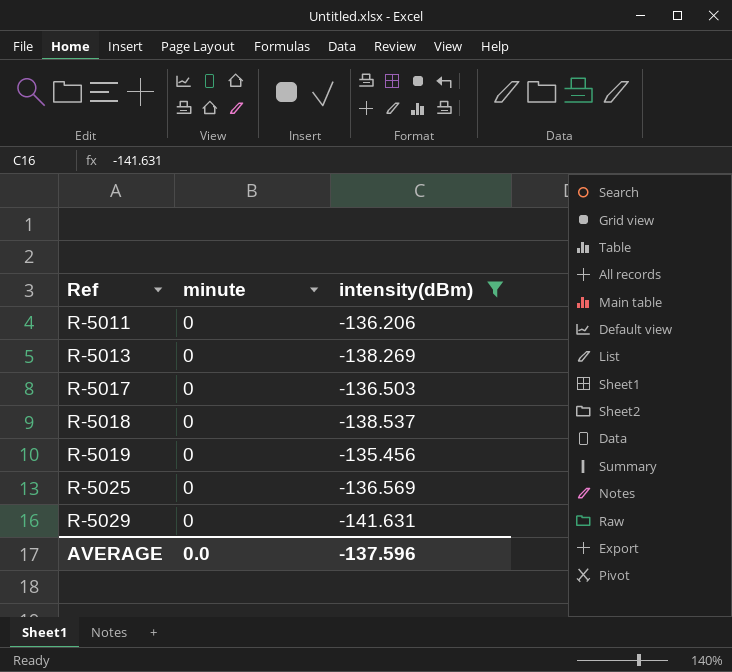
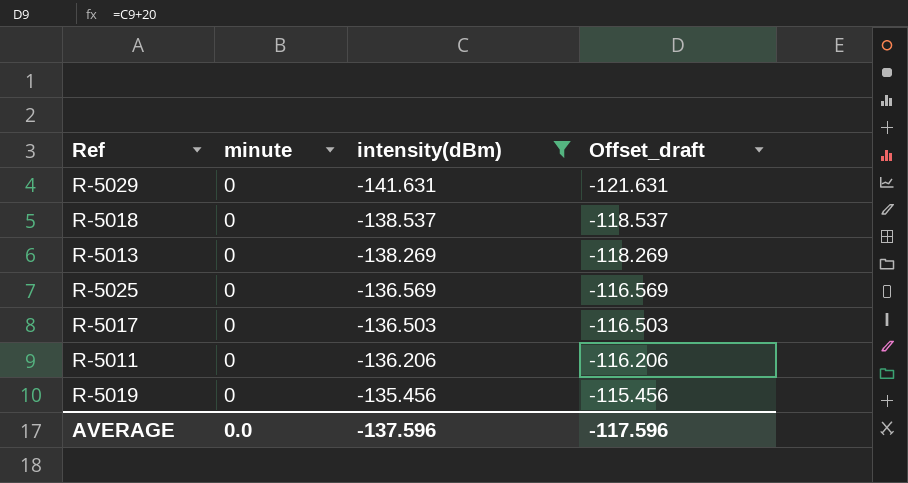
row order: Ref ascending -> intensity(dBm) ascending
column Offset_draft | formula: none -> [intensity(dBm)] + 20

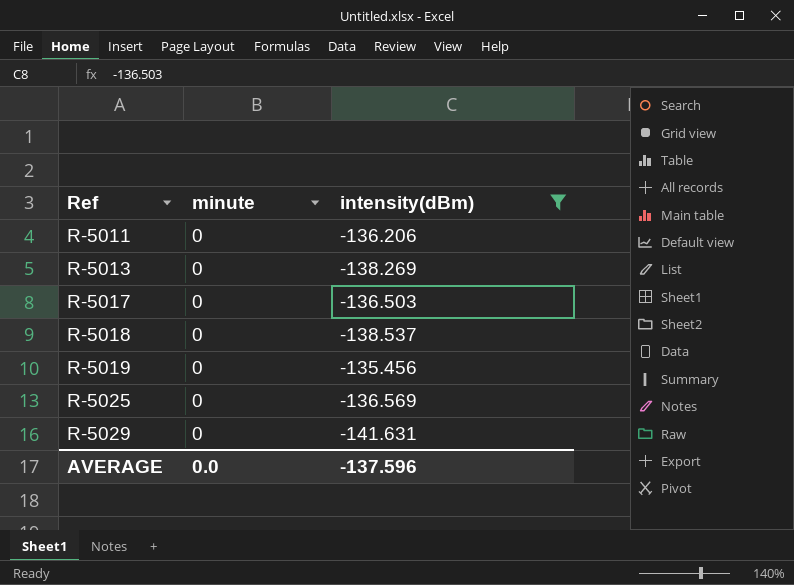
row order: intensity(dBm) ascending -> Ref ascending
column Offset_draft | formula: [intensity(dBm)] + 20 -> none

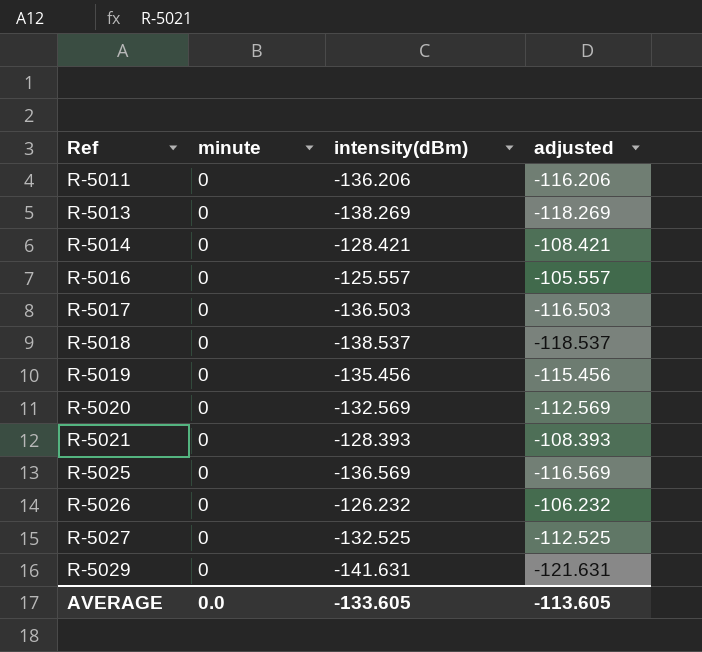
filter: intensity(dBm) <= -135.456 -> none
column adjusted | formula: none -> [intensity(dBm)] + 20
AVERAGE | intensity(dBm): -137.596 -> -133.605

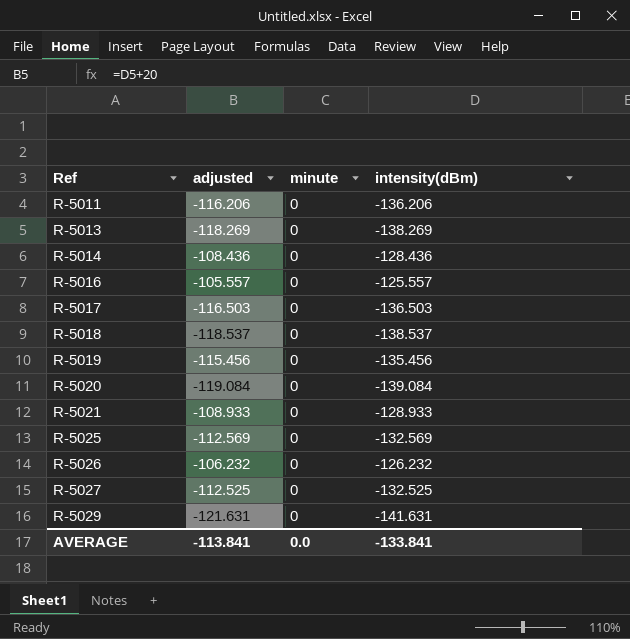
column adjusted | position: 4 -> 2
R-5014 | adjusted: -108.421 -> -108.436
R-5014 | intensity(dBm): -128.421 -> -128.436
R-5020 | adjusted: -112.569 -> -119.084
R-5020 | intensity(dBm): -132.569 -> -139.084
R-5021 | adjusted: -108.393 -> -108.933
R-5021 | intensity(dBm): -128.393 -> -128.933
R-5025 | adjusted: -116.569 -> -112.569
R-5025 | intensity(dBm): -136.569 -> -132.569
AVERAGE | adjusted: -113.605 -> -113.841
AVERAGE | intensity(dBm): -133.605 -> -133.841

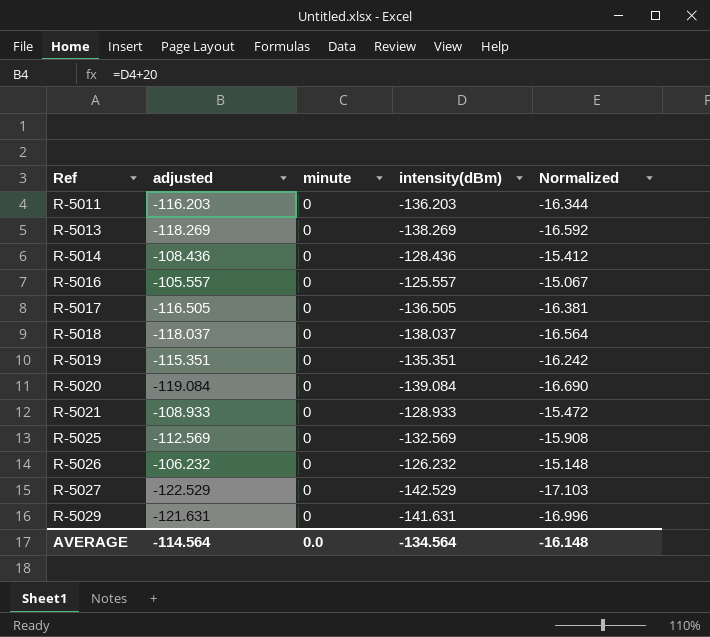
column Normalized | formula: none -> [intensity(dBm)] * 0.12
R-5011 | adjusted: -116.206 -> -116.203
R-5011 | intensity(dBm): -136.206 -> -136.203
R-5017 | adjusted: -116.503 -> -116.505
R-5017 | intensity(dBm): -136.503 -> -136.505
R-5018 | adjusted: -118.537 -> -118.037
R-5018 | intensity(dBm): -138.537 -> -138.037
R-5019 | adjusted: -115.456 -> -115.351
R-5019 | intensity(dBm): -135.456 -> -135.351
R-5027 | adjusted: -112.525 -> -122.529
R-5027 | intensity(dBm): -132.525 -> -142.529
AVERAGE | adjusted: -113.841 -> -114.564
AVERAGE | intensity(dBm): -133.841 -> -134.564

